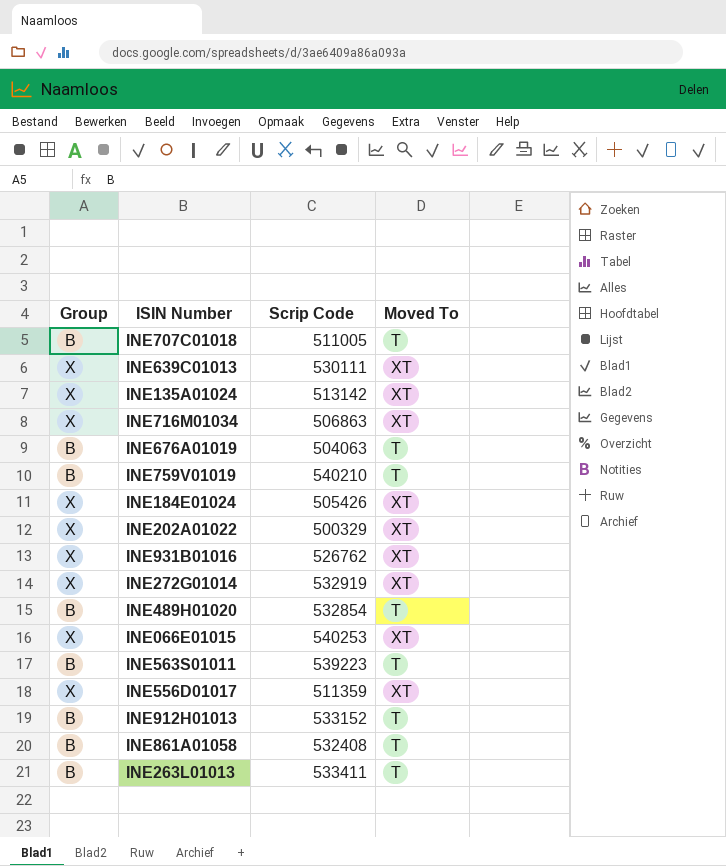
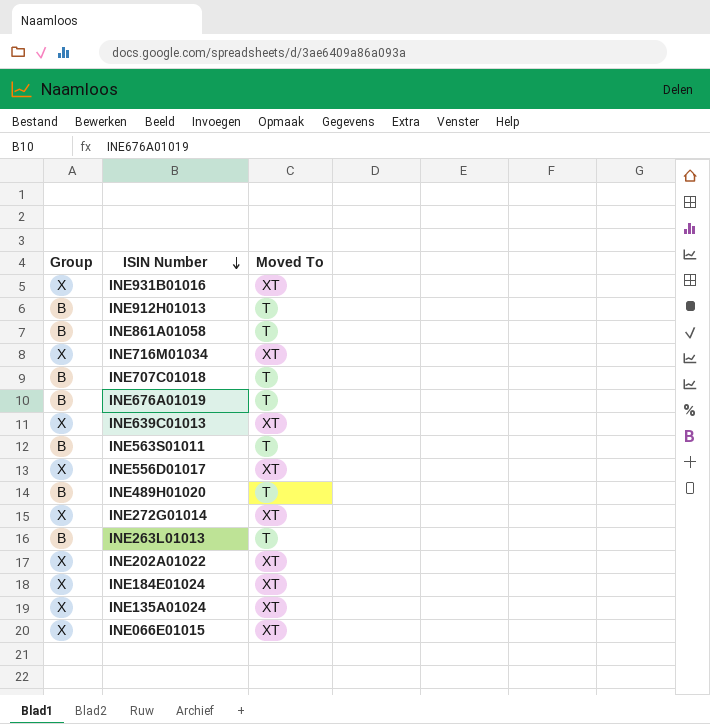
row order: none -> ISIN Number descending
column Scrip Code | position: 3 -> none
row INE759V01019: B | 540210 | T -> none

